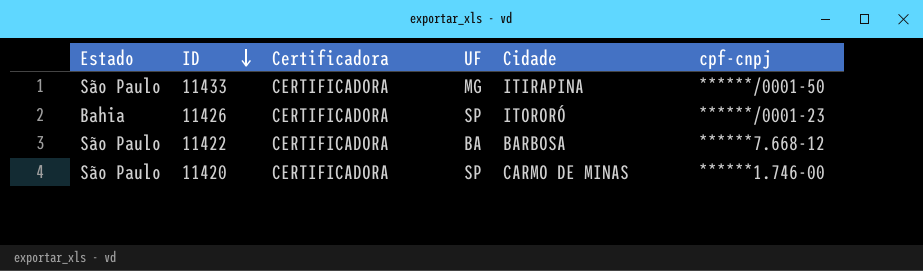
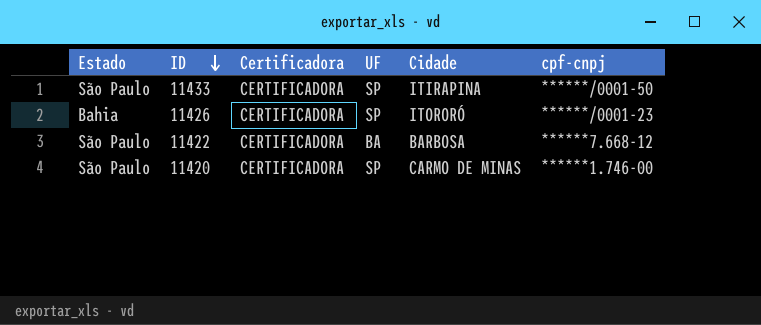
11433 | UF: MG -> SP

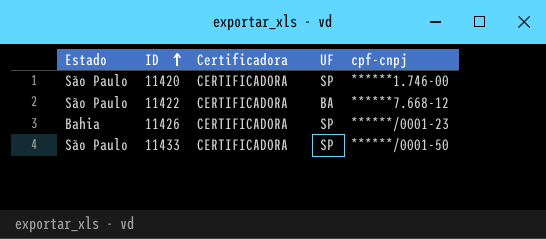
row order: ID descending -> ID ascending
column Cidade | position: 5 -> none

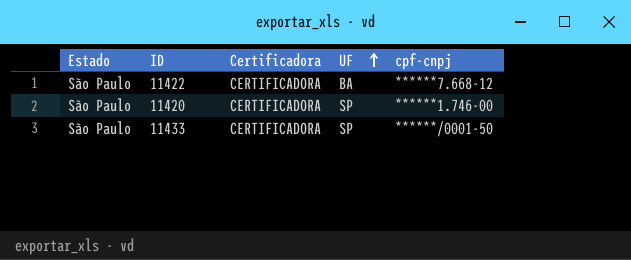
row order: ID ascending -> UF ascending
row 11426: Bahia | CERTIFICADORA | SP | ******/0001-23 -> none

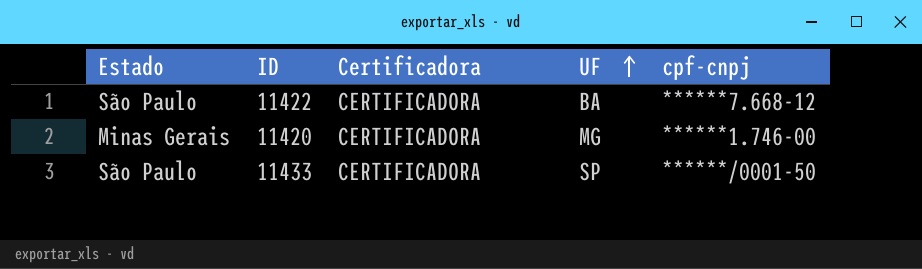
11420 | Estado: São Paulo -> Minas Gerais
11420 | UF: SP -> MG

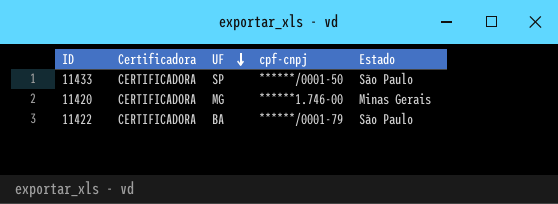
row order: UF ascending -> UF descending
column Estado | position: 1 -> 5
11422 | cpf-cnpj: ******7.668-12 -> ******/0001-79

